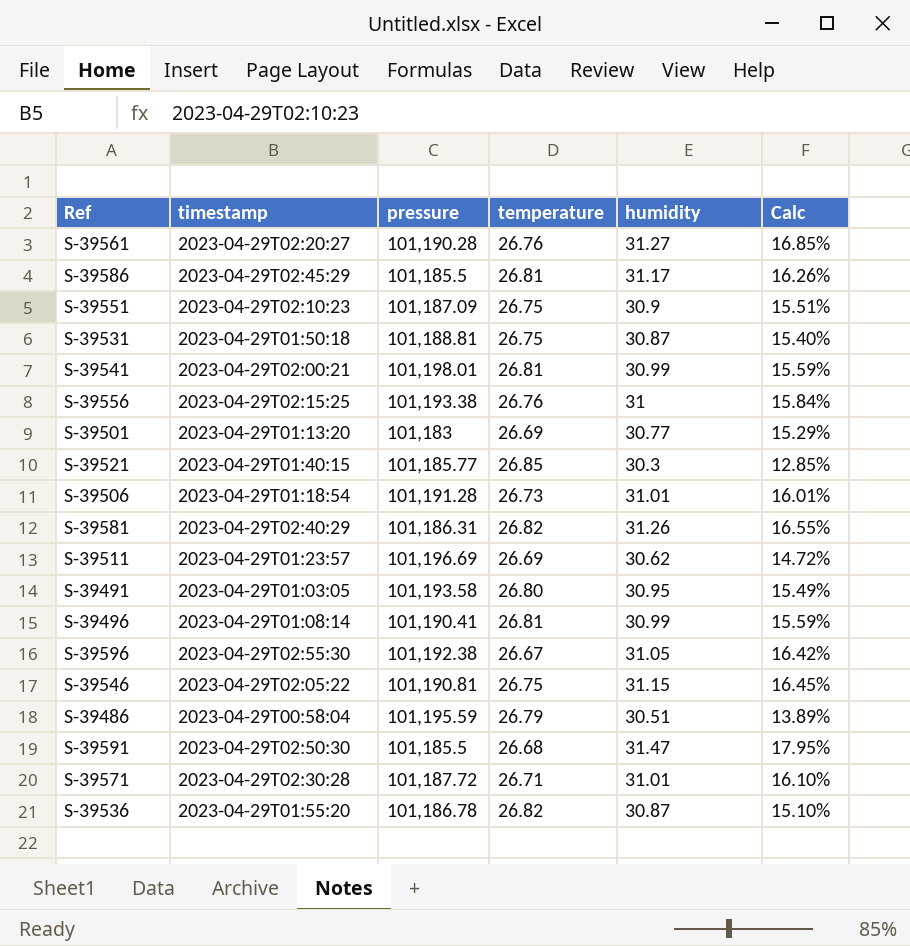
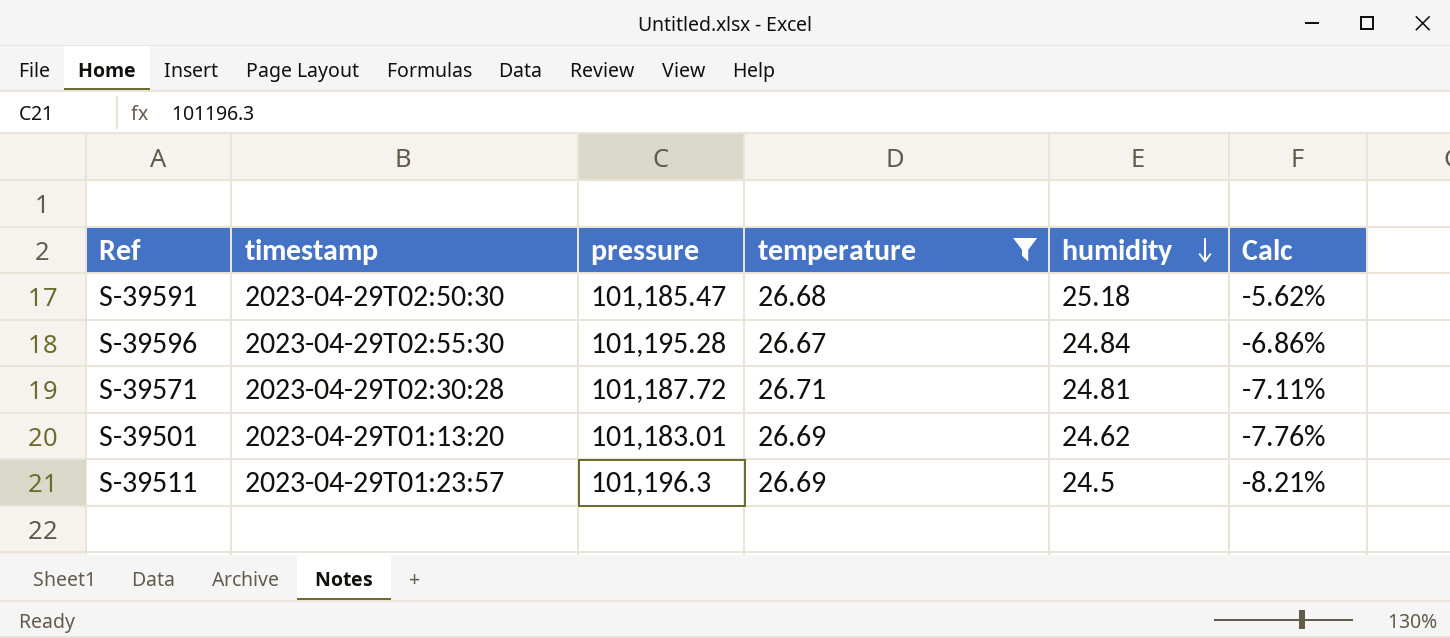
filter: none -> temperature <= 26.71
row order: none -> humidity descending
S-39591 | pressure: 101,185.5 -> 101,185.47
S-39591 | humidity: 31.47 -> 25.18
S-39591 | Calc: 17.95% -> -5.62%
S-39596 | pressure: 101,192.38 -> 101,195.28
S-39596 | humidity: 31.05 -> 24.84
S-39596 | Calc: 16.42% -> -6.86%
S-39571 | humidity: 31.01 -> 24.81
S-39571 | Calc: 16.10% -> -7.11%
S-39501 | pressure: 101,183 -> 101,183.01
S-39501 | humidity: 30.77 -> 24.62
S-39501 | Calc: 15.29% -> -7.76%
S-39511 | pressure: 101,196.69 -> 101,196.3
S-39511 | humidity: 30.62 -> 24.5
S-39511 | Calc: 14.72% -> -8.21%

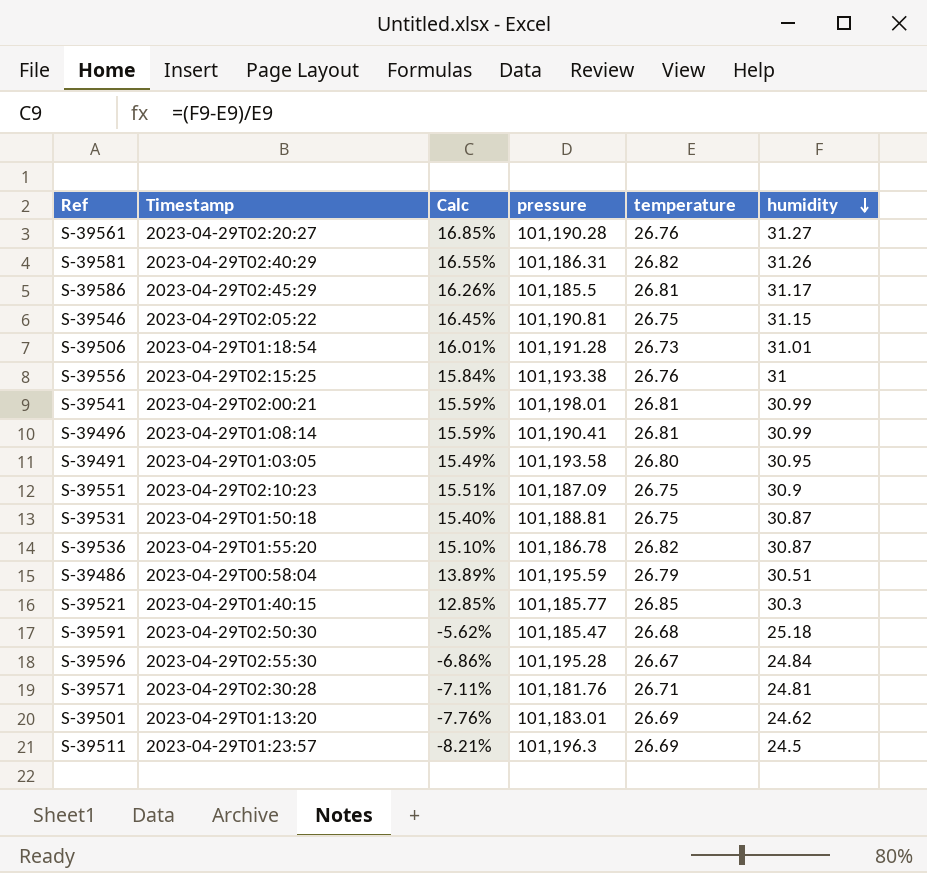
filter: temperature <= 26.71 -> none
column name: timestamp -> Timestamp
column Calc | position: 6 -> 3
S-39571 | pressure: 101,187.72 -> 101,181.76

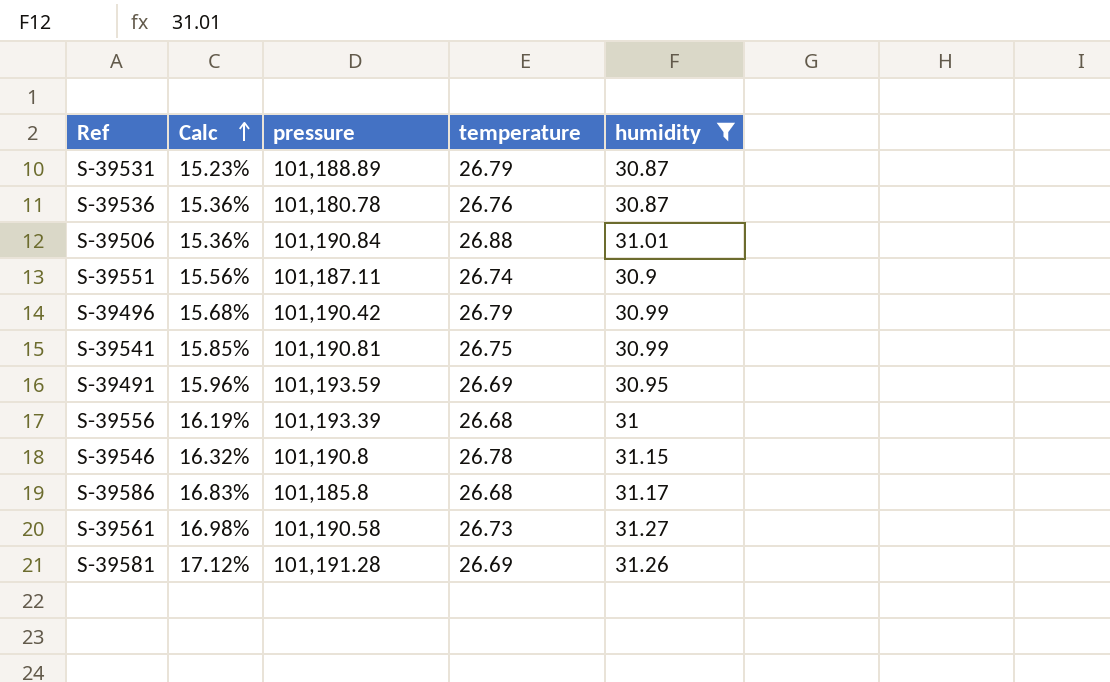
filter: none -> humidity >= 30.87
row order: humidity descending -> Calc ascending
column Timestamp | position: 2 -> none
S-39531 | Calc: 15.40% -> 15.23%
S-39531 | pressure: 101,188.81 -> 101,188.89
S-39531 | temperature: 26.75 -> 26.79
S-39536 | Calc: 15.10% -> 15.36%
S-39536 | pressure: 101,186.78 -> 101,180.78
S-39536 | temperature: 26.82 -> 26.76
S-39506 | Calc: 16.01% -> 15.36%
S-39506 | pressure: 101,191.28 -> 101,190.84
S-39506 | temperature: 26.73 -> 26.88
S-39551 | Calc: 15.51% -> 15.56%
S-39551 | pressure: 101,187.09 -> 101,187.11
S-39551 | temperature: 26.75 -> 26.74
S-39496 | Calc: 15.59% -> 15.68%
S-39496 | pressure: 101,190.41 -> 101,190.42
S-39496 | temperature: 26.81 -> 26.79
S-39541 | Calc: 15.59% -> 15.85%
S-39541 | pressure: 101,198.01 -> 101,190.81
S-39541 | temperature: 26.81 -> 26.75
S-39491 | Calc: 15.49% -> 15.96%
S-39491 | pressure: 101,193.58 -> 101,193.59
S-39491 | temperature: 26.80 -> 26.69
S-39556 | Calc: 15.84% -> 16.19%
S-39556 | pressure: 101,193.38 -> 101,193.39
S-39556 | temperature: 26.76 -> 26.68
S-39546 | Calc: 16.45% -> 16.32%
S-39546 | pressure: 101,190.81 -> 101,190.8
S-39546 | temperature: 26.75 -> 26.78
S-39586 | Calc: 16.26% -> 16.83%
S-39586 | pressure: 101,185.5 -> 101,185.8
S-39586 | temperature: 26.81 -> 26.68
S-39561 | Calc: 16.85% -> 16.98%
S-39561 | pressure: 101,190.28 -> 101,190.58
S-39561 | temperature: 26.76 -> 26.73
S-39581 | Calc: 16.55% -> 17.12%
S-39581 | pressure: 101,186.31 -> 101,191.28
S-39581 | temperature: 26.82 -> 26.69

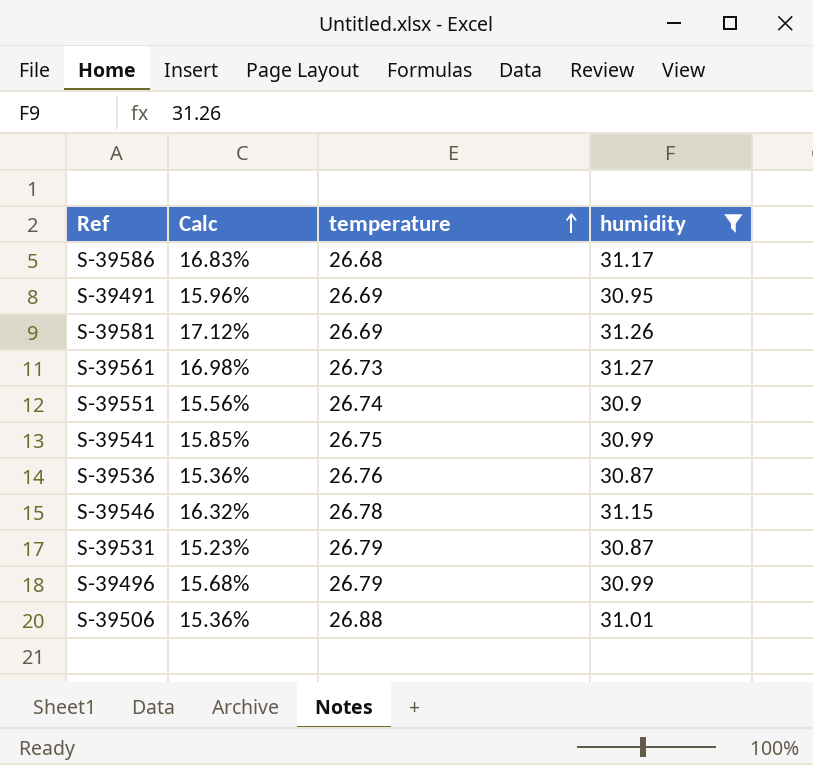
row order: Calc ascending -> temperature ascending
column pressure | position: 3 -> none
row S-39556: 16.19% | 101,193.39 | 26.68 | 31 -> none

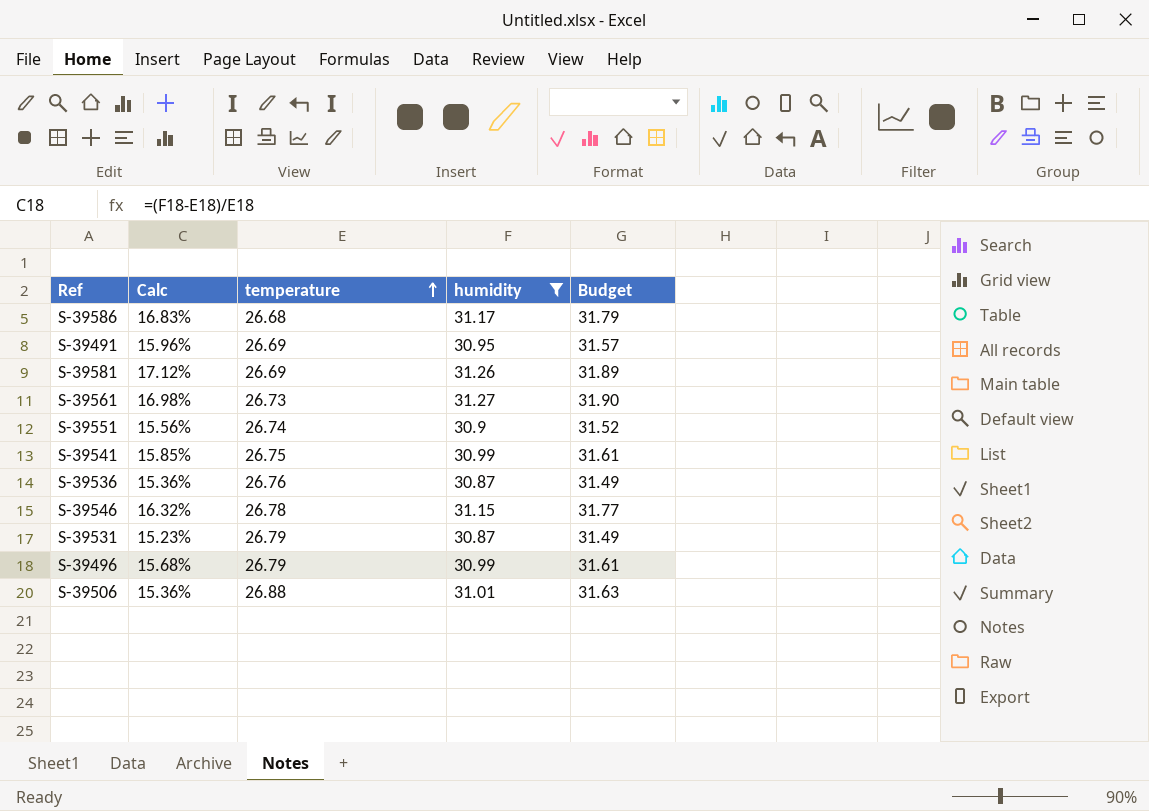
column Budget | formula: none -> [humidity] * 1.02

